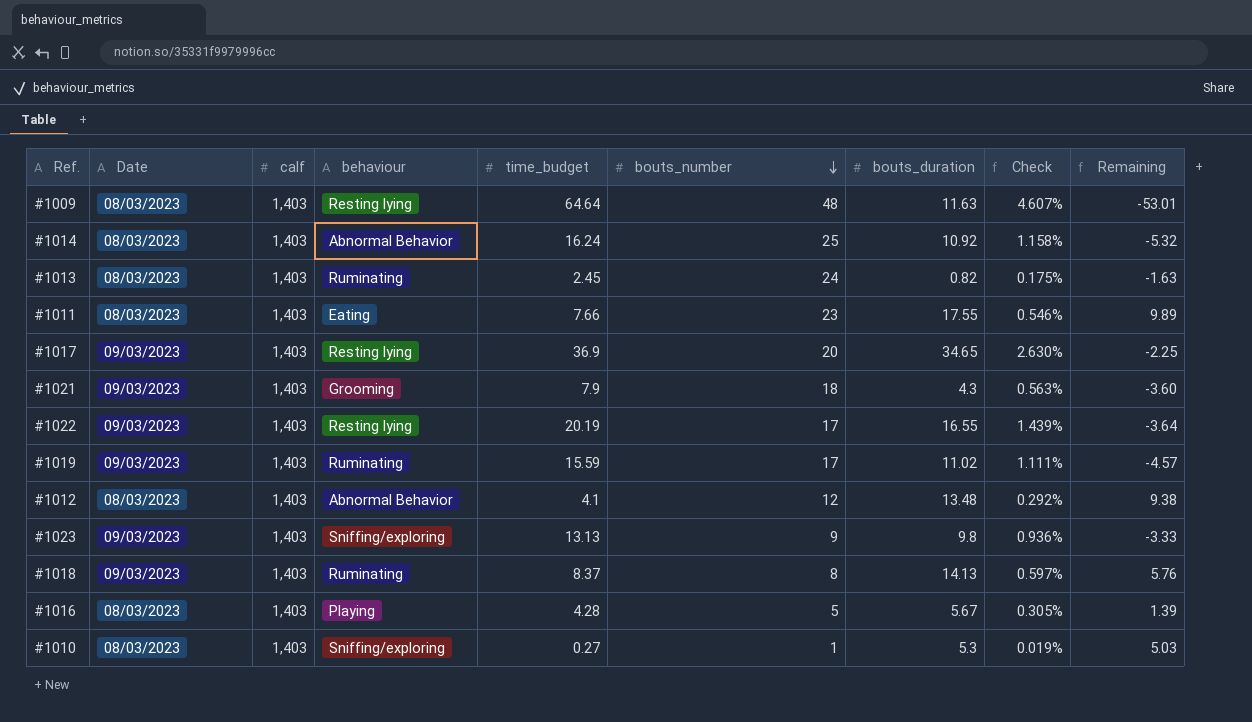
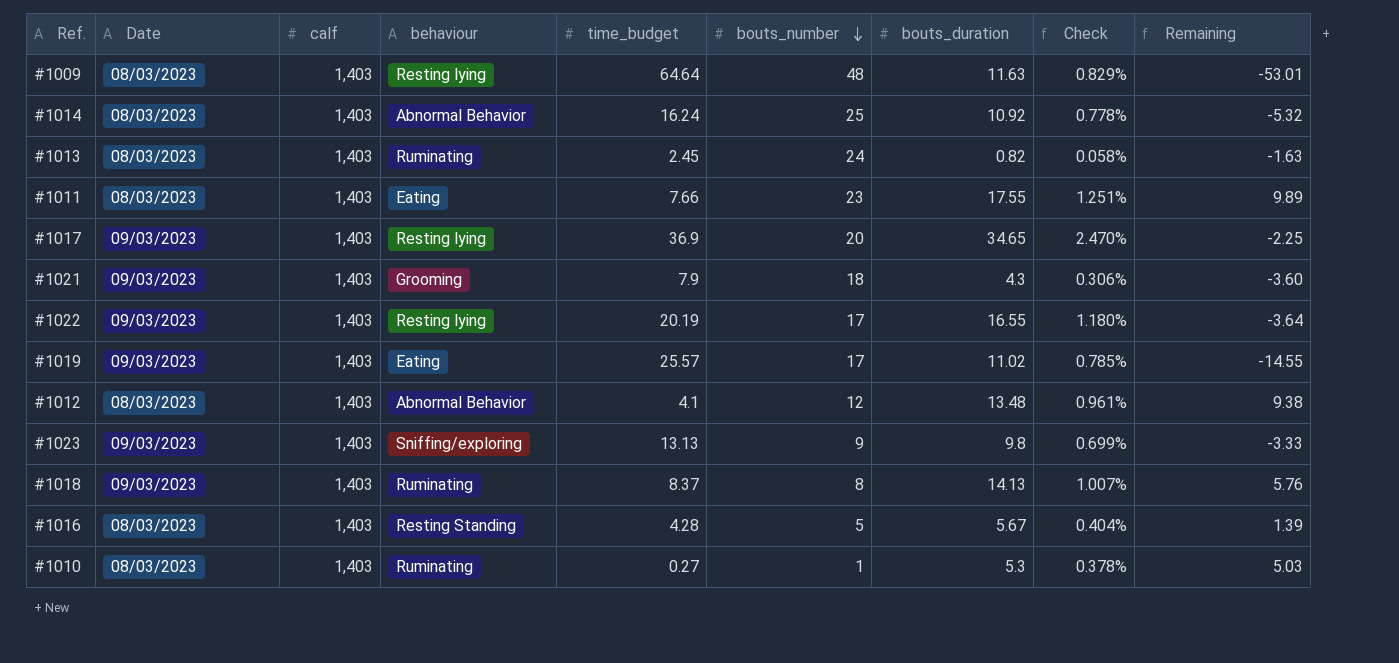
column Check | formula: [time_budget] / [calf] -> [bouts_duration] / [calf]
#1019 | behaviour: Ruminating -> Eating
#1019 | time_budget: 15.59 -> 25.57
#1019 | Remaining: -4.57 -> -14.55
#1016 | behaviour: Playing -> Resting Standing
#1010 | behaviour: Sniffing/exploring -> Ruminating

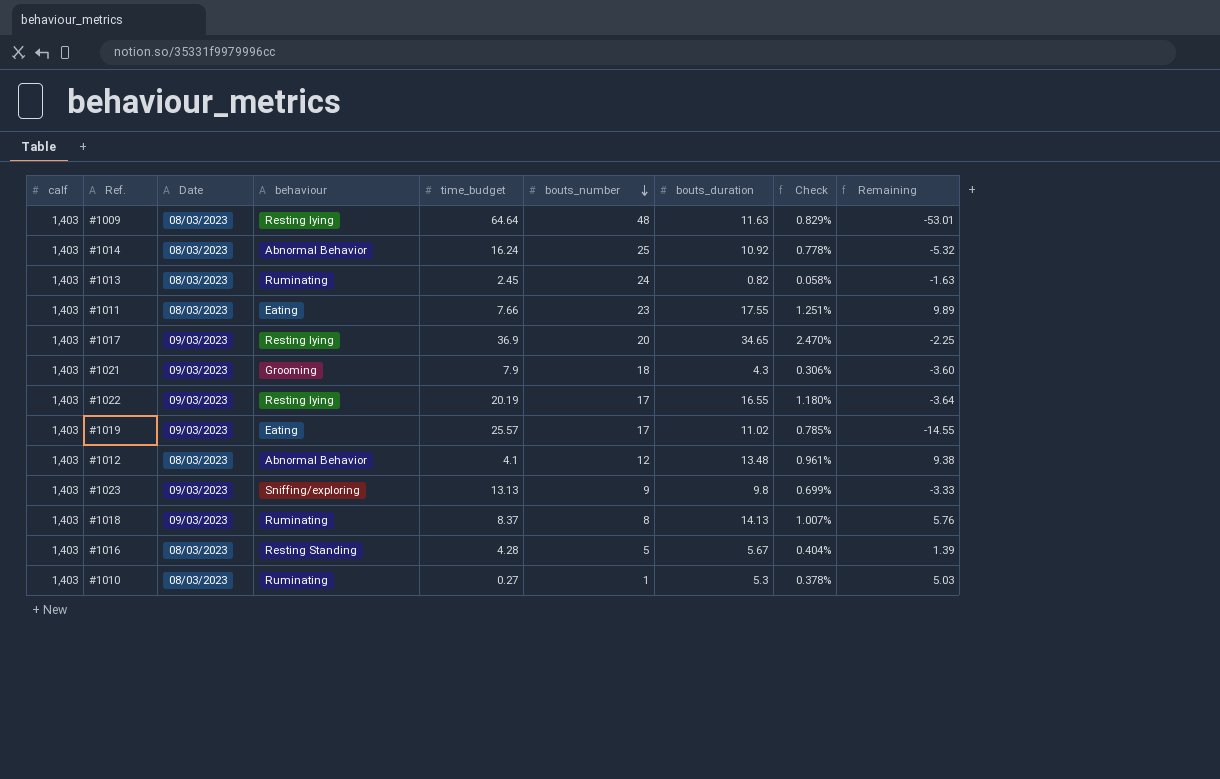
column calf | position: 3 -> 1

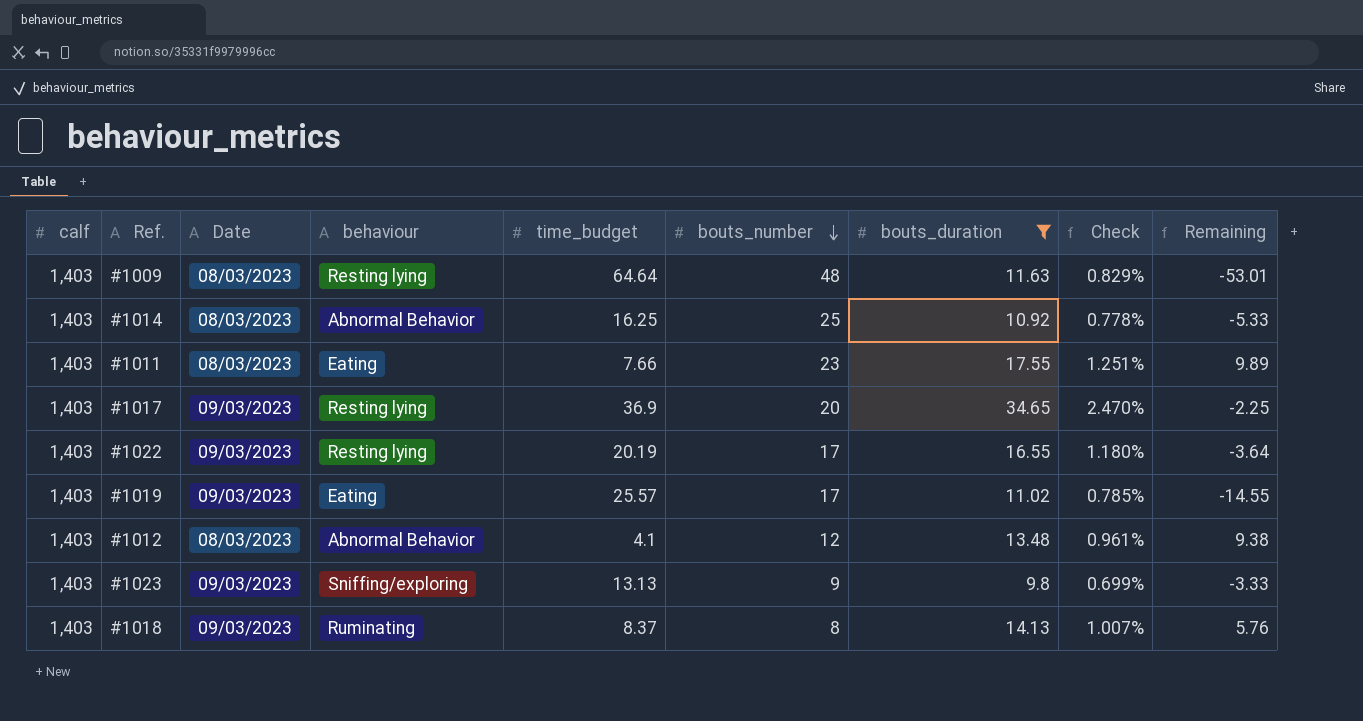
filter: none -> bouts_duration >= 9.8
#1014 | time_budget: 16.24 -> 16.25
#1014 | Remaining: -5.32 -> -5.33

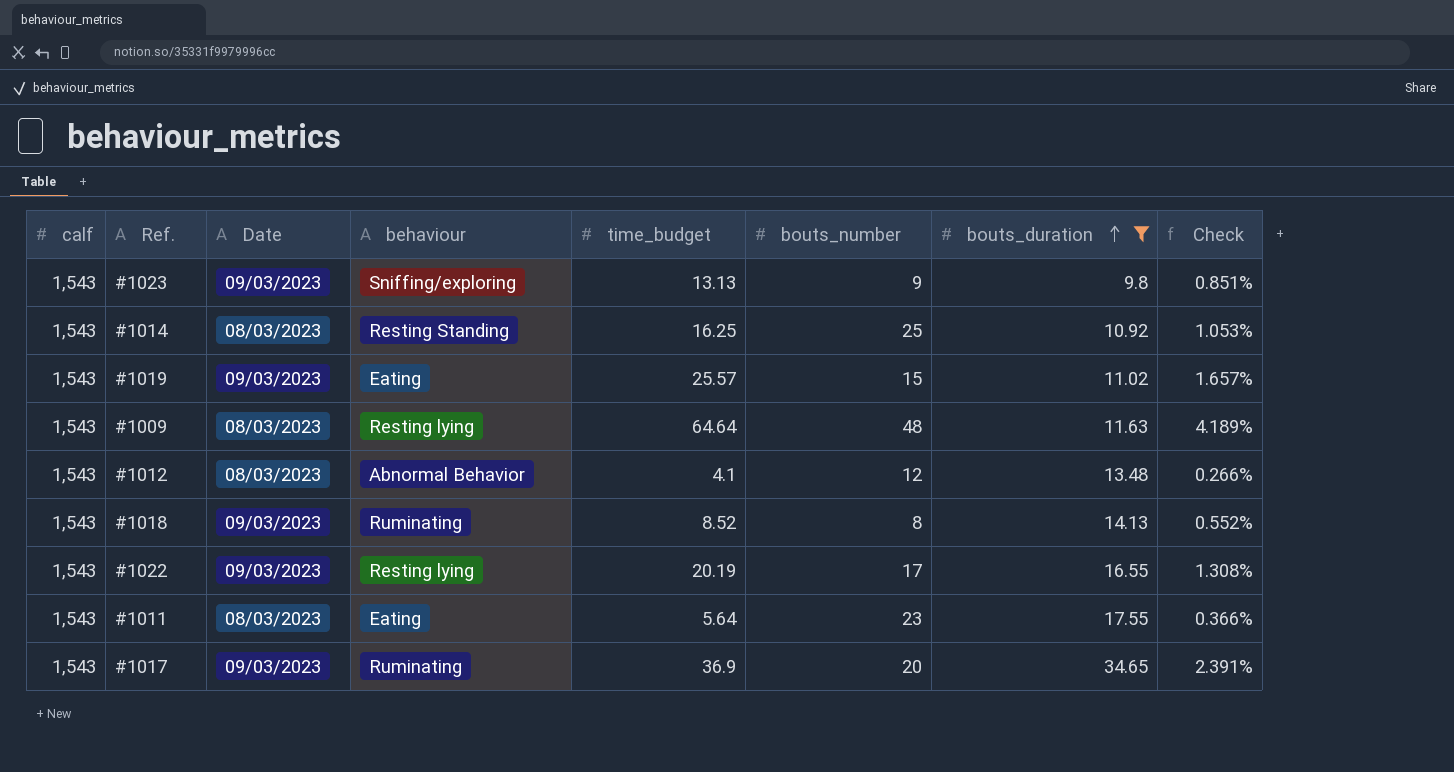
row order: bouts_number descending -> bouts_duration ascending
column Remaining | formula: [bouts_duration] - [time_budget] -> none
column Check | formula: [bouts_duration] / [calf] -> [time_budget] / [calf]
#1023 | calf: 1,403 -> 1,543
#1014 | calf: 1,403 -> 1,543
#1014 | behaviour: Abnormal Behavior -> Resting Standing
#1019 | calf: 1,403 -> 1,543
#1019 | bouts_number: 17 -> 15
#1009 | calf: 1,403 -> 1,543
#1012 | calf: 1,403 -> 1,543
#1018 | calf: 1,403 -> 1,543
#1018 | time_budget: 8.37 -> 8.52
#1022 | calf: 1,403 -> 1,543
#1011 | calf: 1,403 -> 1,543
#1011 | time_budget: 7.66 -> 5.64
#1017 | calf: 1,403 -> 1,543
#1017 | behaviour: Resting lying -> Ruminating

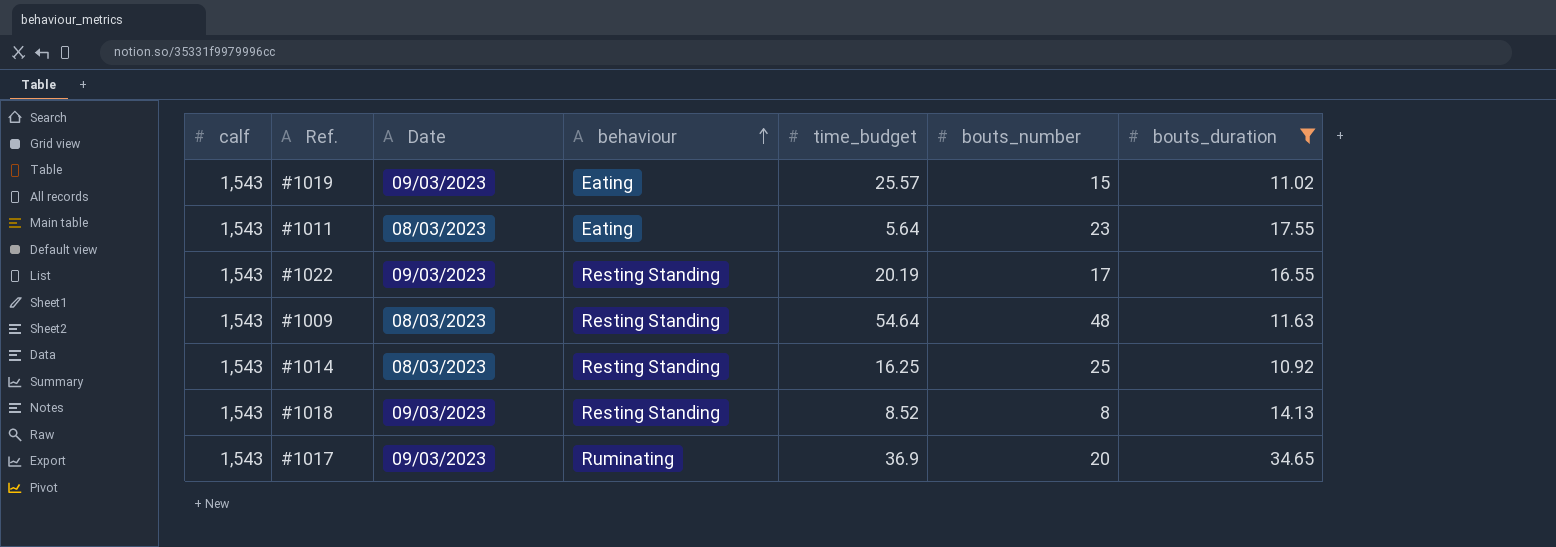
row order: bouts_duration ascending -> behaviour ascending
column Check | formula: [time_budget] / [calf] -> none
row #1023: 1,543 | 09/03/2023 | Sniffing/exploring | 13.13 | 9 | 9.8 | 0.851% -> none
row #1012: 1,543 | 08/03/2023 | Abnormal Behavior | 4.1 | 12 | 13.48 | 0.266% -> none
#1022 | behaviour: Resting lying -> Resting Standing
#1009 | behaviour: Resting lying -> Resting Standing
#1009 | time_budget: 64.64 -> 54.64
#1018 | behaviour: Ruminating -> Resting Standing

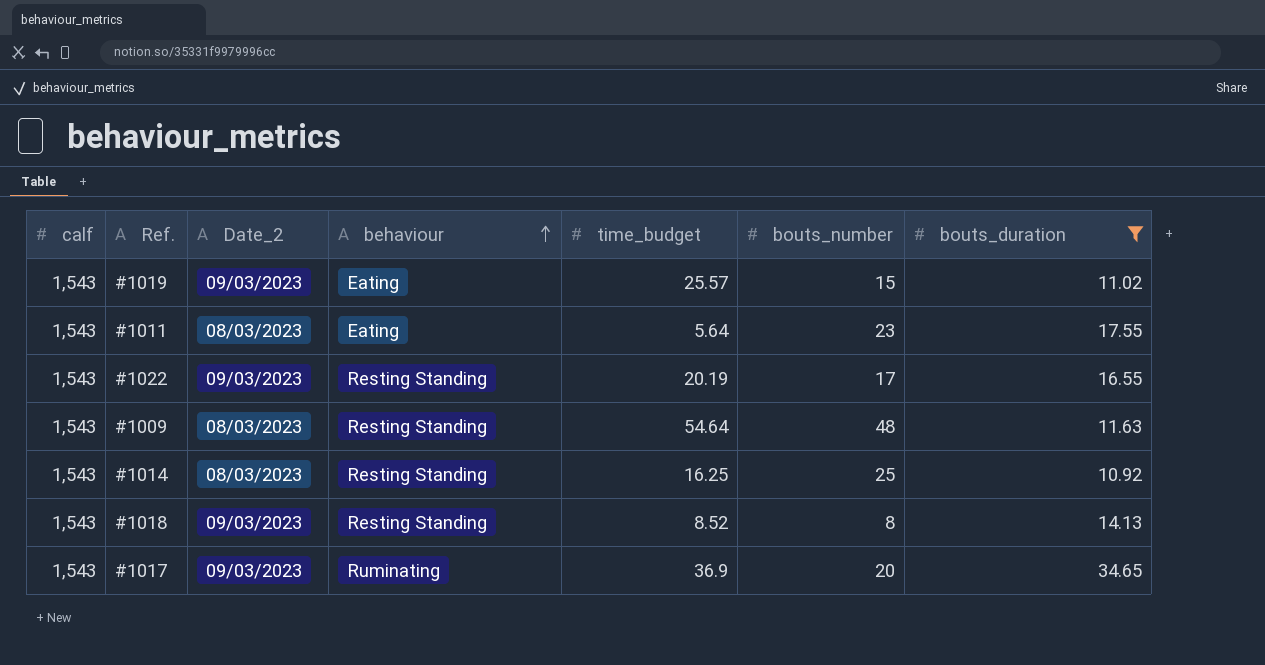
column name: Date -> Date_2

